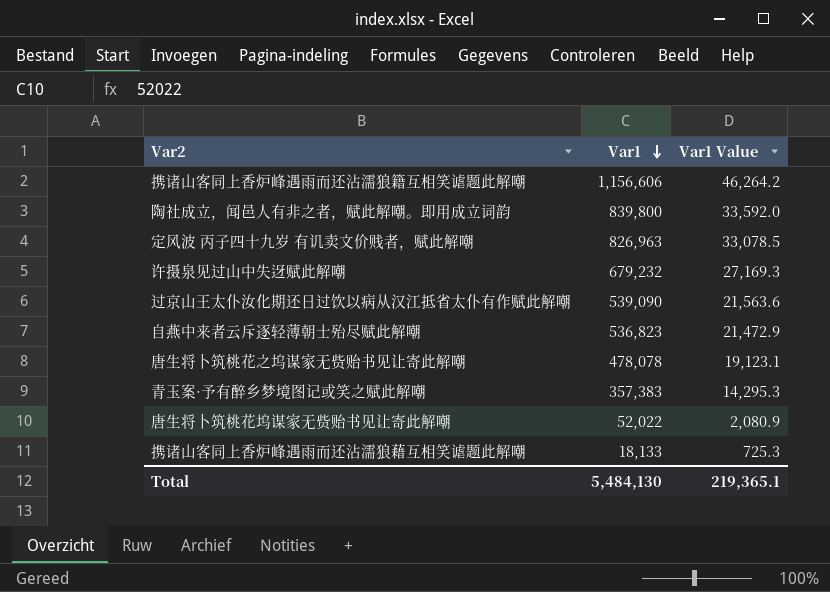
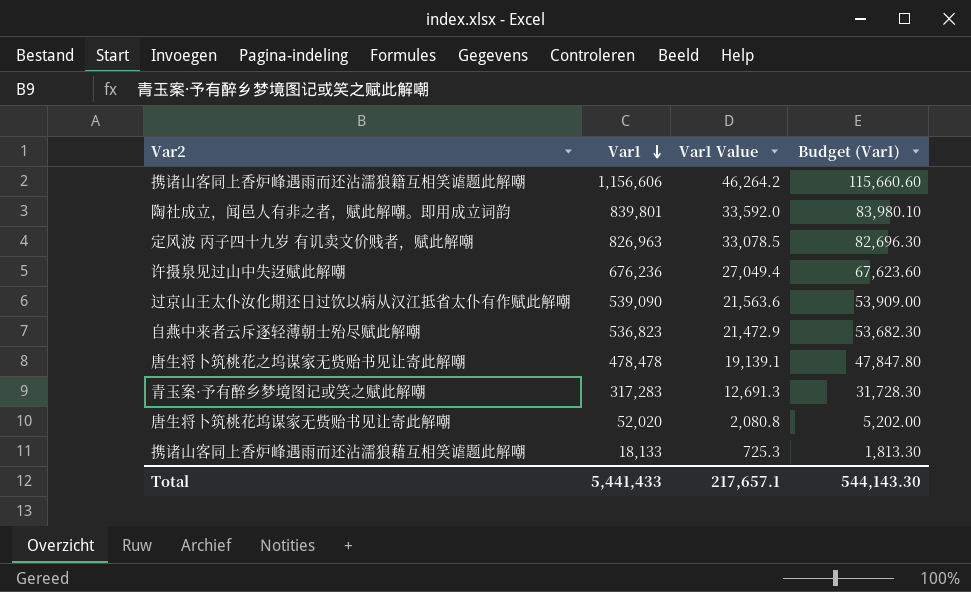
column Budget (Var1) | formula: none -> [Var1] * 0.1
陶社成立，闻邑人有非之者，赋此解嘲。即用成立词韵 | Var1: 839,800 -> 839,801
许摄泉见过山中失迓赋此解嘲 | Var1: 679,232 -> 676,236
许摄泉见过山中失迓赋此解嘲 | Var1 Value: 27,169.3 -> 27,049.4
唐生将卜筑桃花之坞谋家无赀贻书见让寄此解嘲 | Var1: 478,078 -> 478,478
唐生将卜筑桃花之坞谋家无赀贻书见让寄此解嘲 | Var1 Value: 19,123.1 -> 19,139.1
青玉案·予有醉乡梦境图记或笑之赋此解嘲 | Var1: 357,383 -> 317,283
青玉案·予有醉乡梦境图记或笑之赋此解嘲 | Var1 Value: 14,295.3 -> 12,691.3
唐生将卜筑桃花坞谋家无赀贻书见让寄此解嘲 | Var1: 52,022 -> 52,020
唐生将卜筑桃花坞谋家无赀贻书见让寄此解嘲 | Var1 Value: 2,080.9 -> 2,080.8
Total | Var1: 5,484,130 -> 5,441,433
Total | Var1 Value: 219,365.1 -> 217,657.1

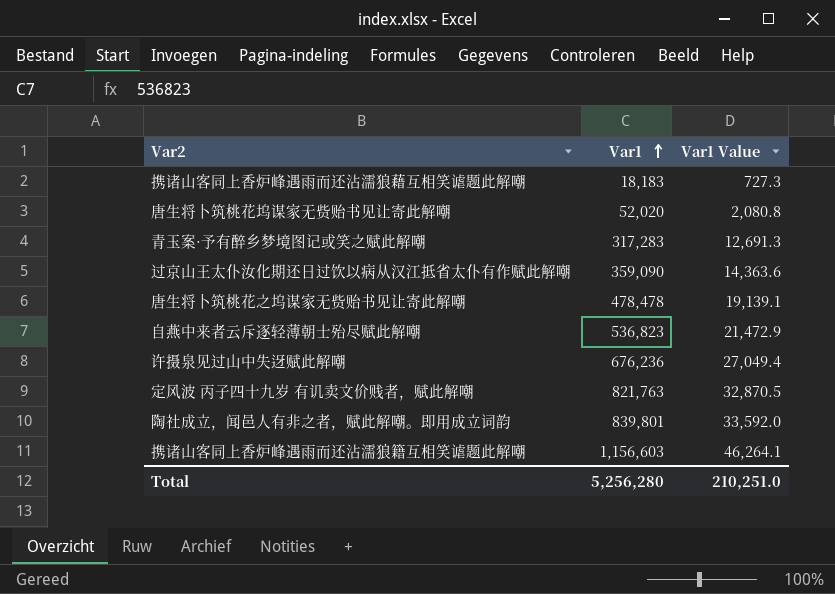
row order: Var1 descending -> Var1 ascending
column Budget (Var1) | formula: [Var1] * 0.1 -> none
携诸山客同上香炉峰遇雨而还沾濡狼藉互相笑谑题此解嘲 | Var1: 18,133 -> 18,183
携诸山客同上香炉峰遇雨而还沾濡狼藉互相笑谑题此解嘲 | Var1 Value: 725.3 -> 727.3
过京山王太仆汝化期还日过饮以病从汉江抵省太仆有作赋此解嘲 | Var1: 539,090 -> 359,090
过京山王太仆汝化期还日过饮以病从汉江抵省太仆有作赋此解嘲 | Var1 Value: 21,563.6 -> 14,363.6
定风波 丙子四十九岁 有讥卖文价贱者，赋此解嘲 | Var1: 826,963 -> 821,763
定风波 丙子四十九岁 有讥卖文价贱者，赋此解嘲 | Var1 Value: 33,078.5 -> 32,870.5
携诸山客同上香炉峰遇雨而还沾濡狼籍互相笑谑题此解嘲 | Var1: 1,156,606 -> 1,156,603
携诸山客同上香炉峰遇雨而还沾濡狼籍互相笑谑题此解嘲 | Var1 Value: 46,264.2 -> 46,264.1
Total | Var1: 5,441,433 -> 5,256,280
Total | Var1 Value: 217,657.1 -> 210,251.0

